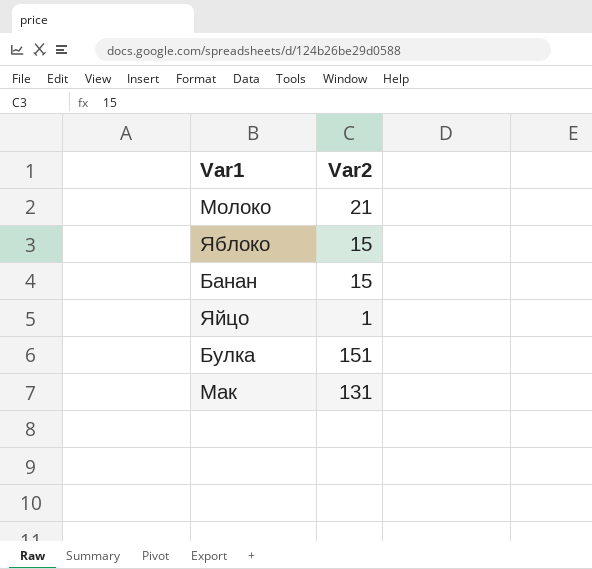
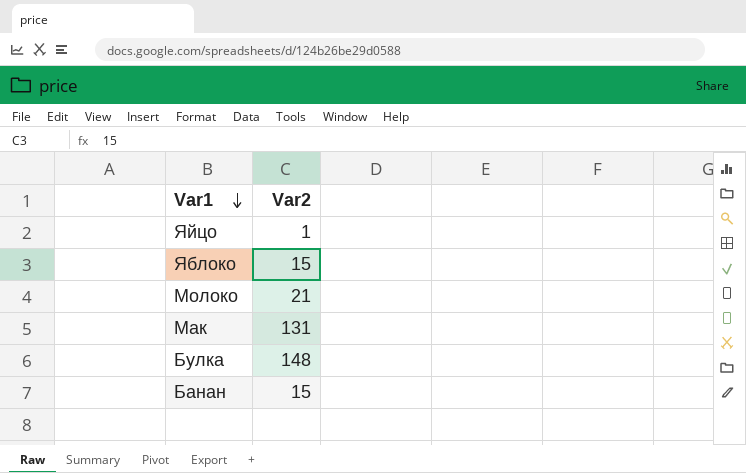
row order: none -> Var1 descending
Булка | Var2: 151 -> 148

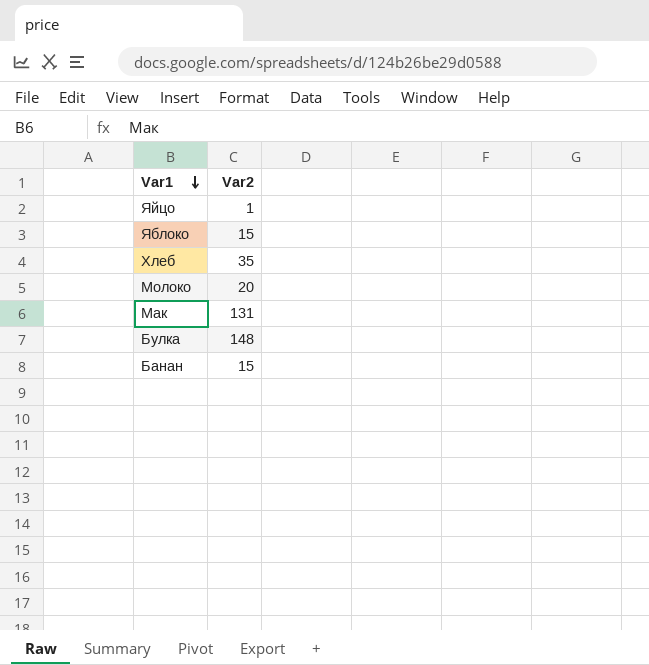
row Хлеб: none -> 35
Молоко | Var2: 21 -> 20

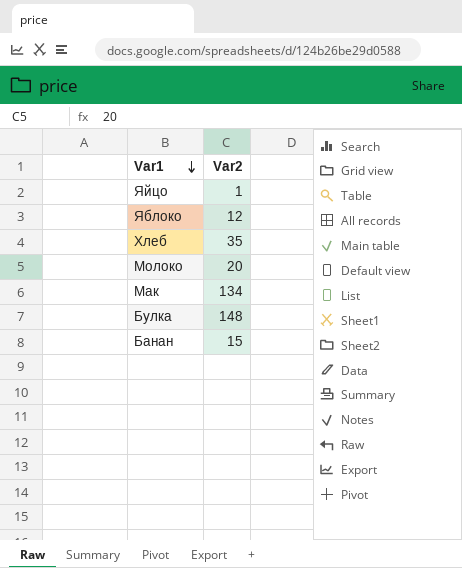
Яблоко | Var2: 15 -> 12
Мак | Var2: 131 -> 134

